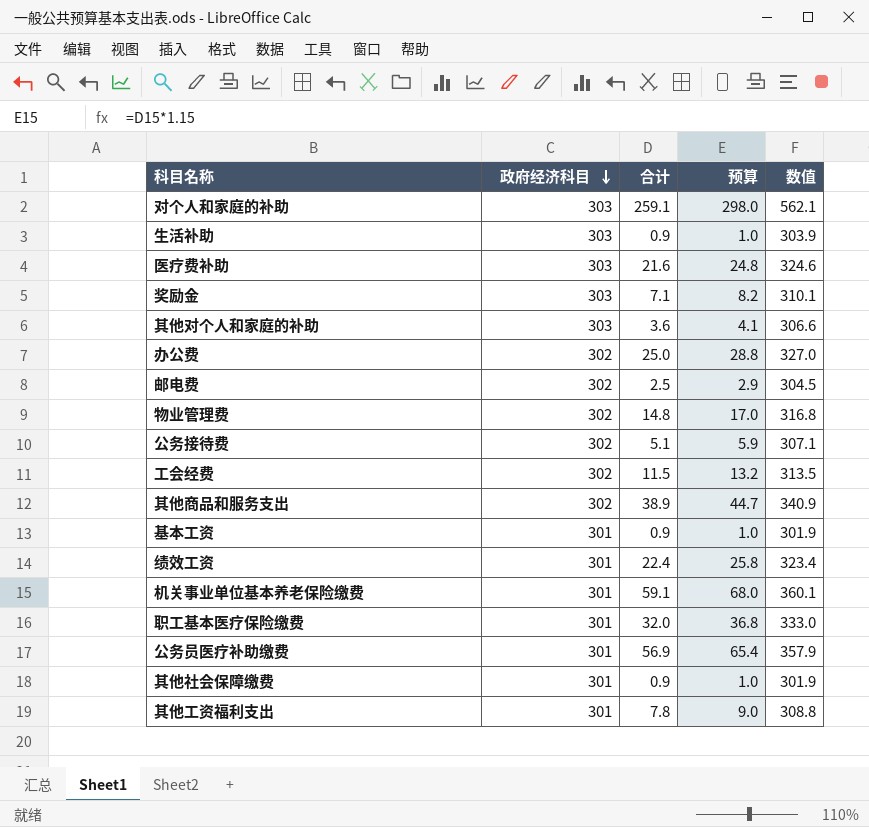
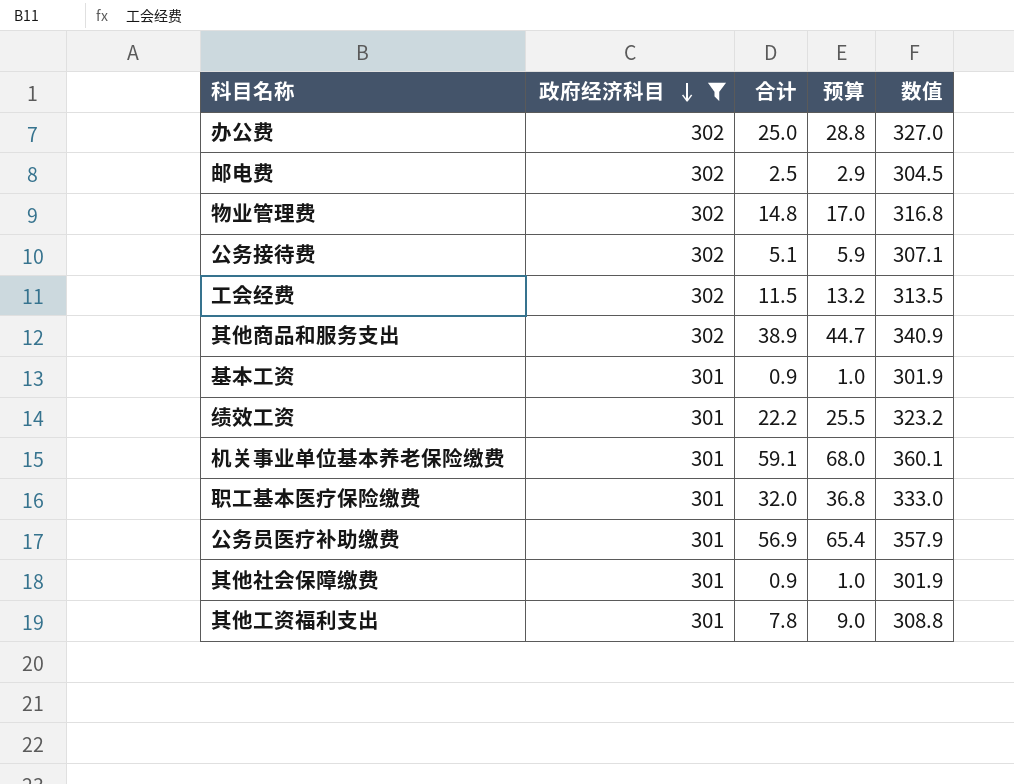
filter: none -> 政府经济科目 != 303
绩效工资 | 合计: 22.4 -> 22.2
绩效工资 | 预算: 25.8 -> 25.5
绩效工资 | 数值: 323.4 -> 323.2

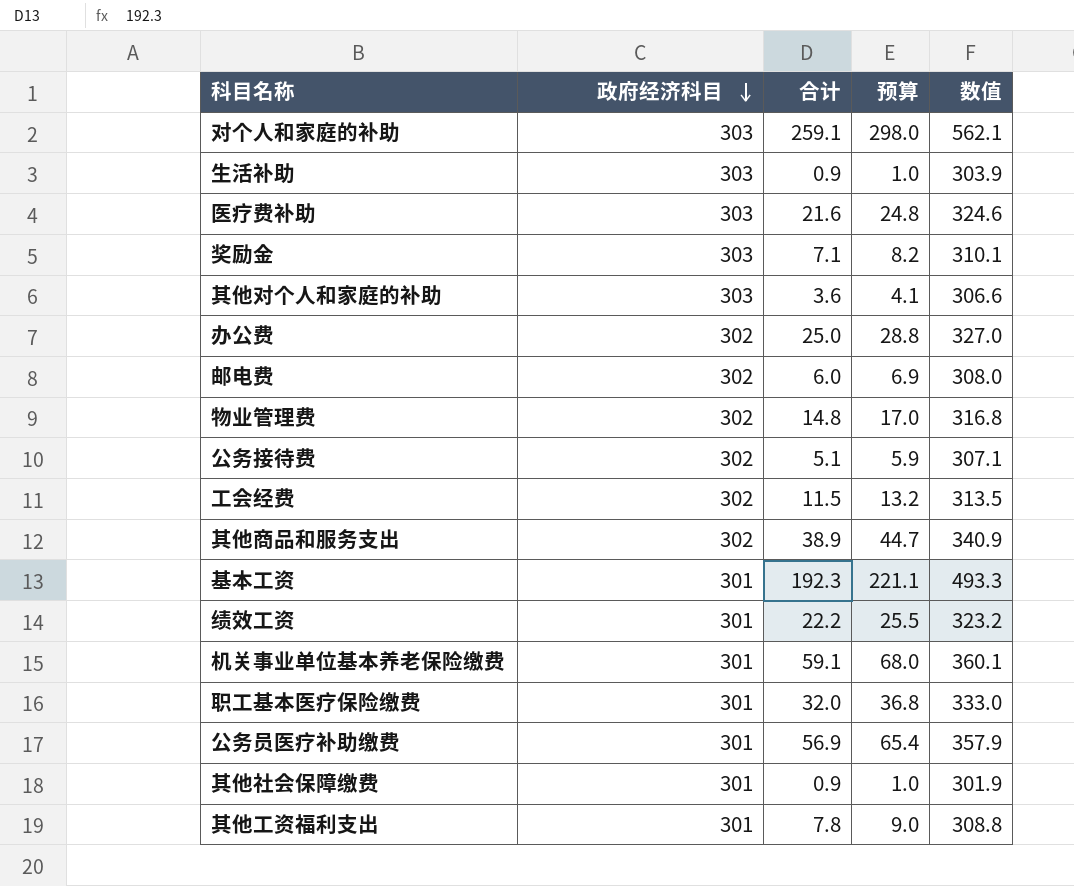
filter: 政府经济科目 != 303 -> none
邮电费 | 合计: 2.5 -> 6.0
邮电费 | 预算: 2.9 -> 6.9
邮电费 | 数值: 304.5 -> 308.0
基本工资 | 合计: 0.9 -> 192.3
基本工资 | 预算: 1.0 -> 221.1
基本工资 | 数值: 301.9 -> 493.3

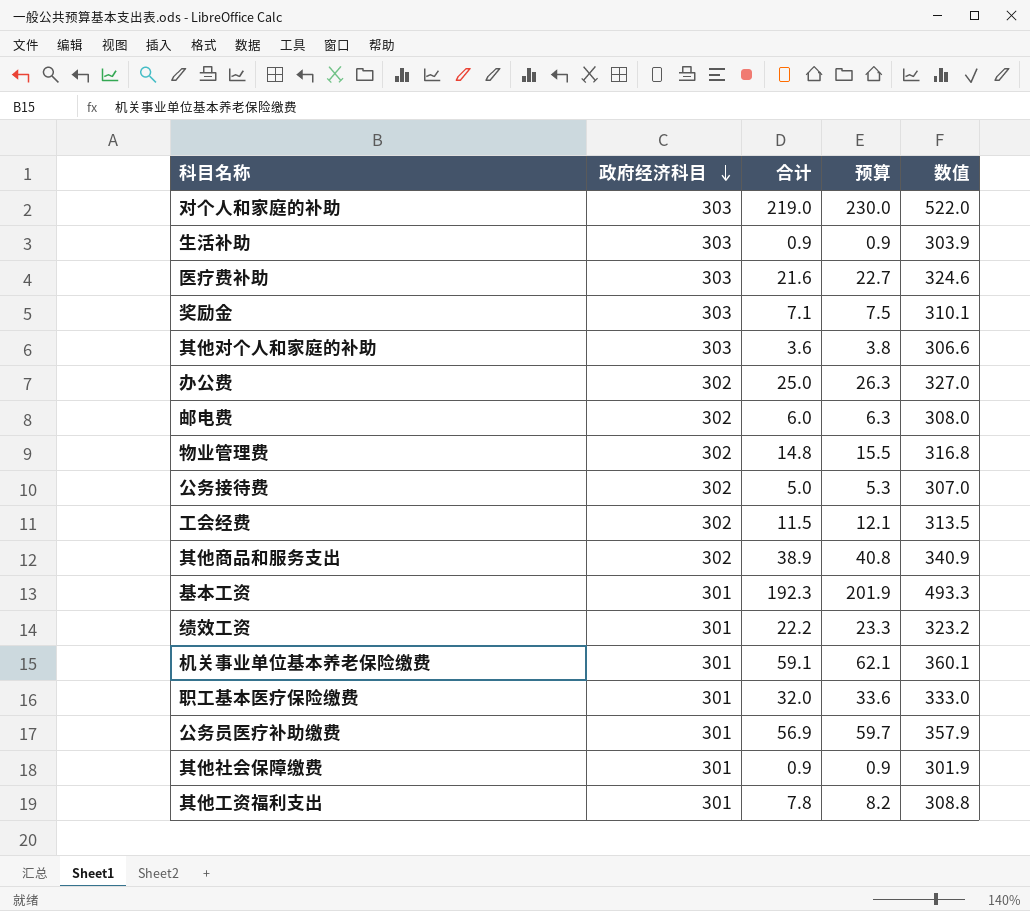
column 预算 | formula: [合计] * 1.15 -> [合计] * 1.05
对个人和家庭的补助 | 合计: 259.1 -> 219.0
对个人和家庭的补助 | 数值: 562.1 -> 522.0
公务接待费 | 合计: 5.1 -> 5.0
公务接待费 | 数值: 307.1 -> 307.0

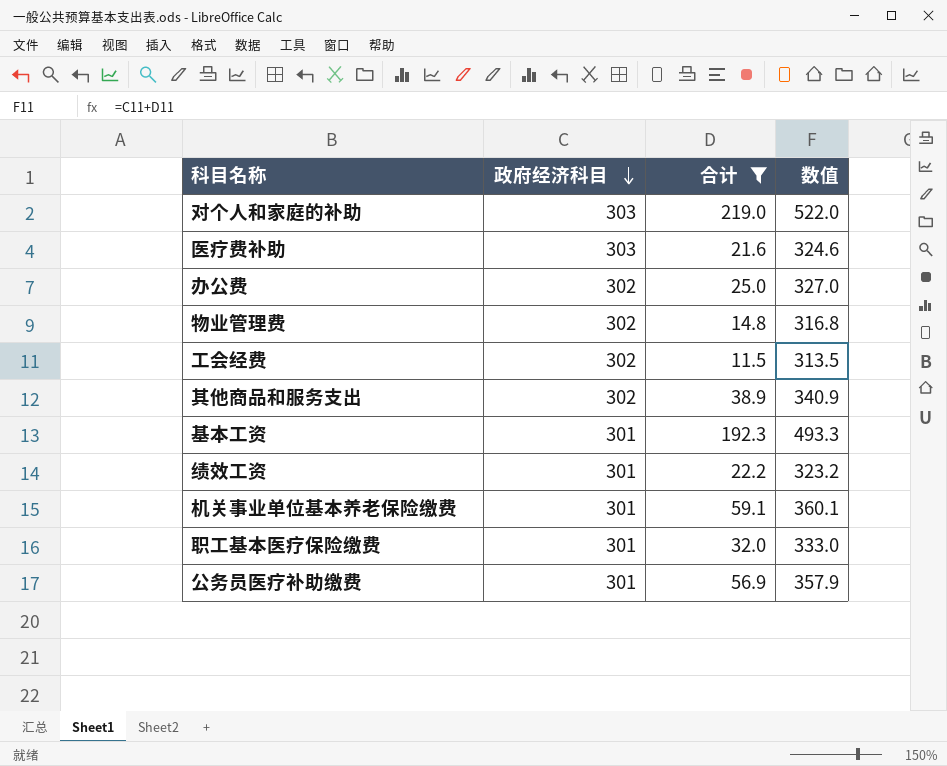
filter: none -> 合计 >= 11.5
column 预算 | formula: [合计] * 1.05 -> none

